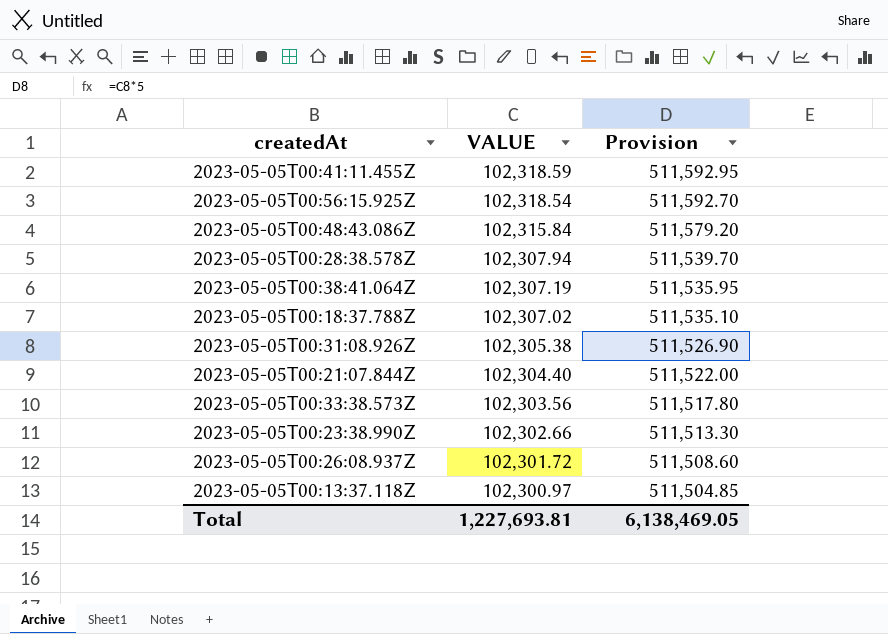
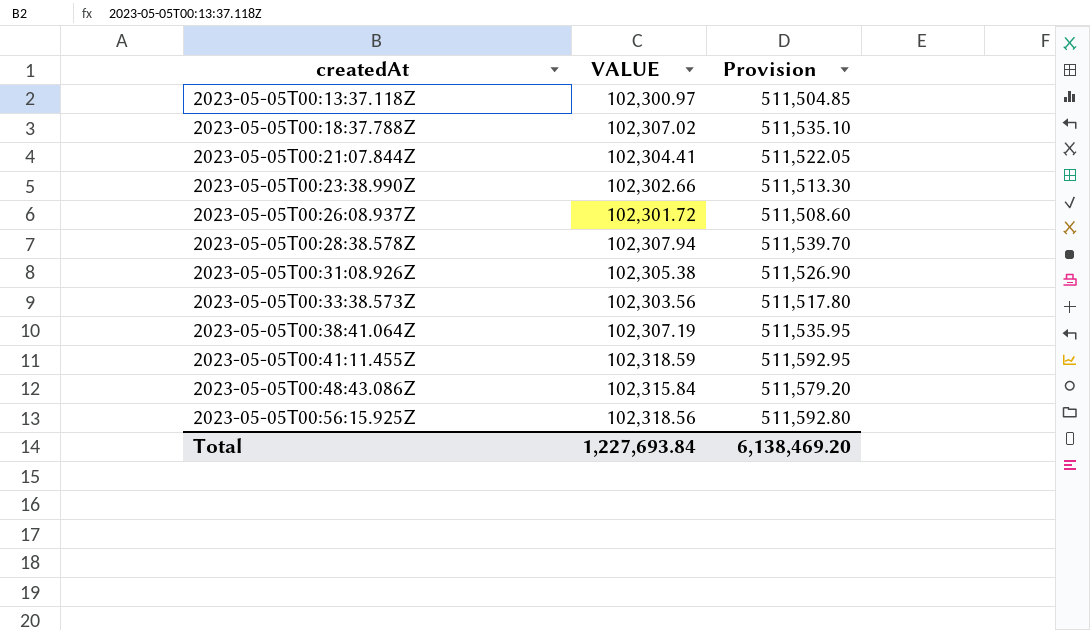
row order: VALUE descending -> createdAt ascending
2023-05-05T00:21:07.844Z | VALUE: 102,304.40 -> 102,304.41
2023-05-05T00:21:07.844Z | Provision: 511,522.00 -> 511,522.05
2023-05-05T00:56:15.925Z | VALUE: 102,318.54 -> 102,318.56
2023-05-05T00:56:15.925Z | Provision: 511,592.70 -> 511,592.80
Total | VALUE: 1,227,693.81 -> 1,227,693.84
Total | Provision: 6,138,469.05 -> 6,138,469.20

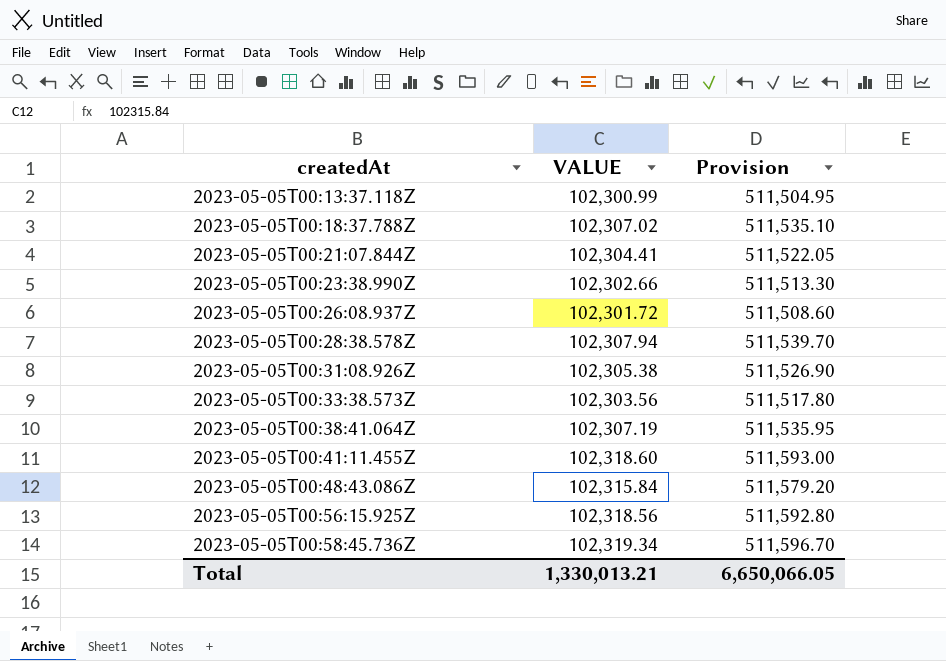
2023-05-05T00:13:37.118Z | VALUE: 102,300.97 -> 102,300.99
2023-05-05T00:13:37.118Z | Provision: 511,504.85 -> 511,504.95
2023-05-05T00:41:11.455Z | VALUE: 102,318.59 -> 102,318.60
2023-05-05T00:41:11.455Z | Provision: 511,592.95 -> 511,593.00
row 2023-05-05T00:58:45.736Z: none -> 102,319.34 | 511,596.70
Total | VALUE: 1,227,693.84 -> 1,330,013.21
Total | Provision: 6,138,469.20 -> 6,650,066.05

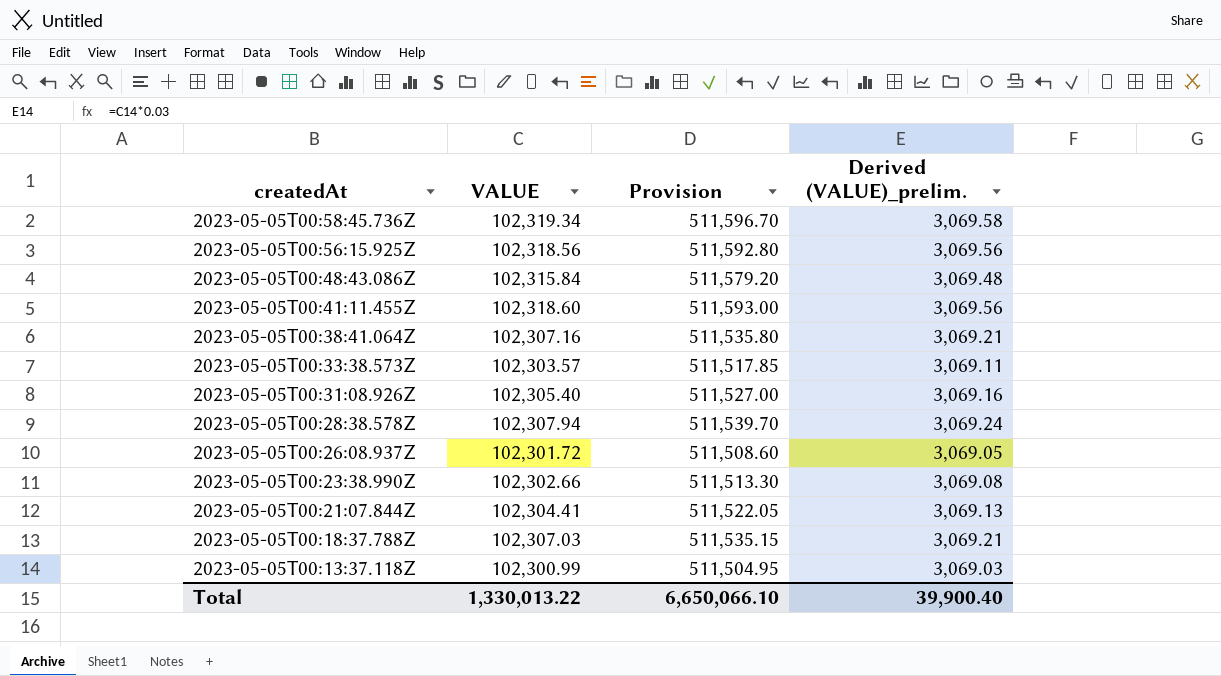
row order: createdAt ascending -> createdAt descending
column Derived (VALUE)_prelim. | formula: none -> [VALUE] * 0.03
2023-05-05T00:38:41.064Z | VALUE: 102,307.19 -> 102,307.16
2023-05-05T00:38:41.064Z | Provision: 511,535.95 -> 511,535.80
2023-05-05T00:33:38.573Z | VALUE: 102,303.56 -> 102,303.57
2023-05-05T00:33:38.573Z | Provision: 511,517.80 -> 511,517.85
2023-05-05T00:31:08.926Z | VALUE: 102,305.38 -> 102,305.40
2023-05-05T00:31:08.926Z | Provision: 511,526.90 -> 511,527.00
2023-05-05T00:18:37.788Z | VALUE: 102,307.02 -> 102,307.03
2023-05-05T00:18:37.788Z | Provision: 511,535.10 -> 511,535.15
Total | VALUE: 1,330,013.21 -> 1,330,013.22
Total | Provision: 6,650,066.05 -> 6,650,066.10

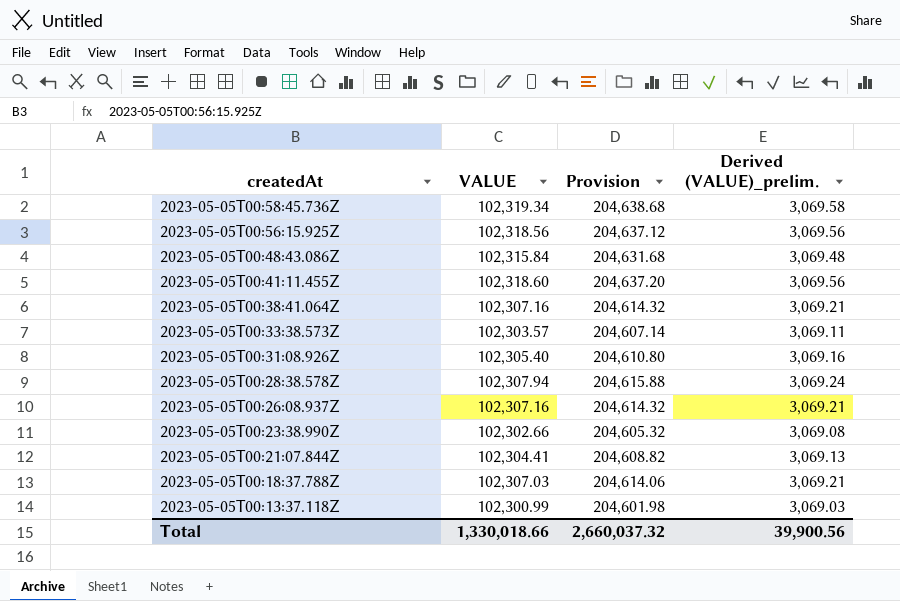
column Provision | formula: [VALUE] * 5 -> [VALUE] * 2
2023-05-05T00:26:08.937Z | VALUE: 102,301.72 -> 102,307.16
2023-05-05T00:26:08.937Z | Derived (VALUE)_prelim.: 3,069.05 -> 3,069.21
Total | VALUE: 1,330,013.22 -> 1,330,018.66
Total | Provision: 6,650,066.10 -> 2,660,037.32
Total | Derived (VALUE)_prelim.: 39,900.40 -> 39,900.56

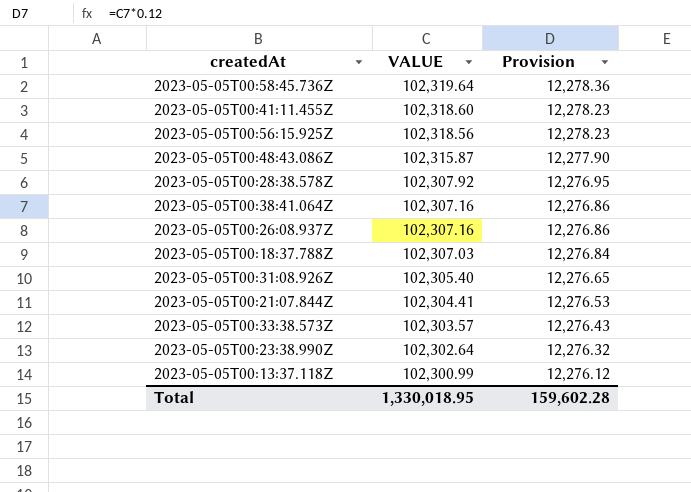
row order: createdAt descending -> VALUE descending
column Derived (VALUE)_prelim. | formula: [VALUE] * 0.03 -> none
column Provision | formula: [VALUE] * 2 -> [VALUE] * 0.12
2023-05-05T00:58:45.736Z | VALUE: 102,319.34 -> 102,319.64
2023-05-05T00:48:43.086Z | VALUE: 102,315.84 -> 102,315.87
2023-05-05T00:28:38.578Z | VALUE: 102,307.94 -> 102,307.92
2023-05-05T00:23:38.990Z | VALUE: 102,302.66 -> 102,302.64
Total | VALUE: 1,330,018.66 -> 1,330,018.95
Total | Provision: 2,660,037.32 -> 159,602.28

